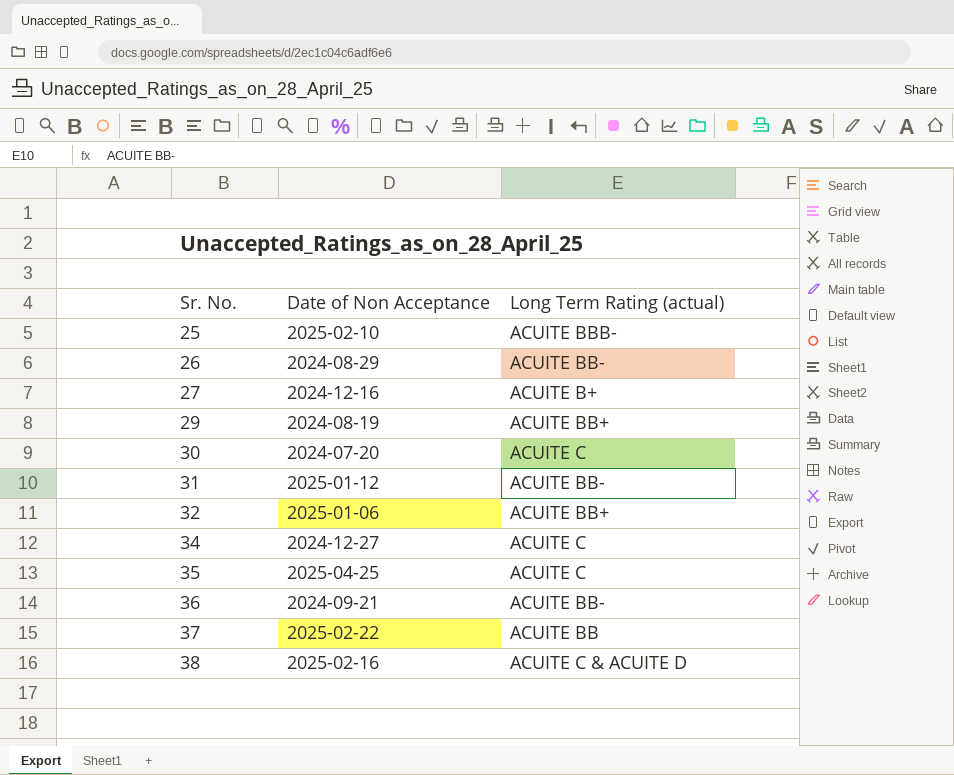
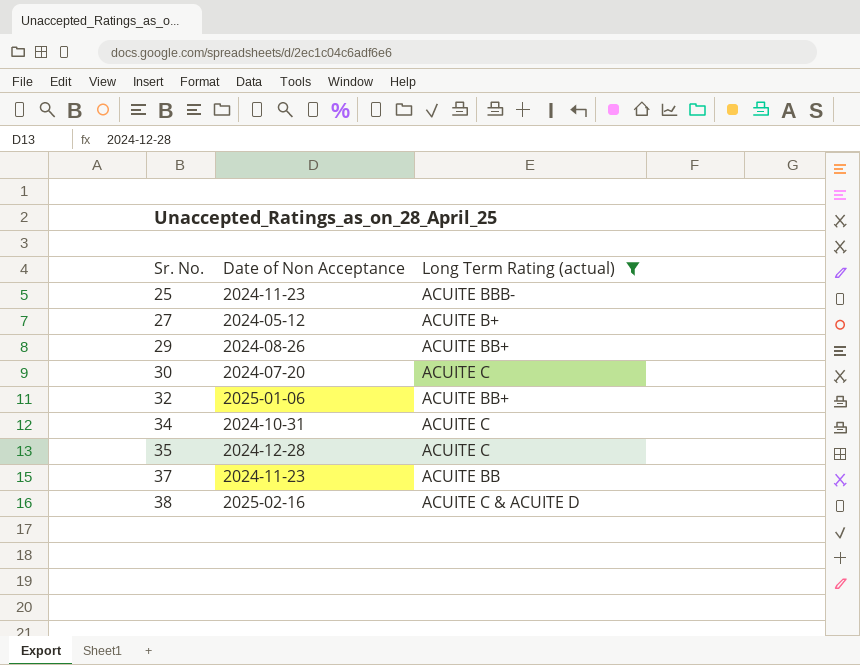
filter: none -> Long Term Rating (actual) != ACUITE BB-
25 | Date of Non Acceptance: 2025-02-10 -> 2024-11-23
27 | Date of Non Acceptance: 2024-12-16 -> 2024-05-12
29 | Date of Non Acceptance: 2024-08-19 -> 2024-08-26
34 | Date of Non Acceptance: 2024-12-27 -> 2024-10-31
35 | Date of Non Acceptance: 2025-04-25 -> 2024-12-28
37 | Date of Non Acceptance: 2025-02-22 -> 2024-11-23

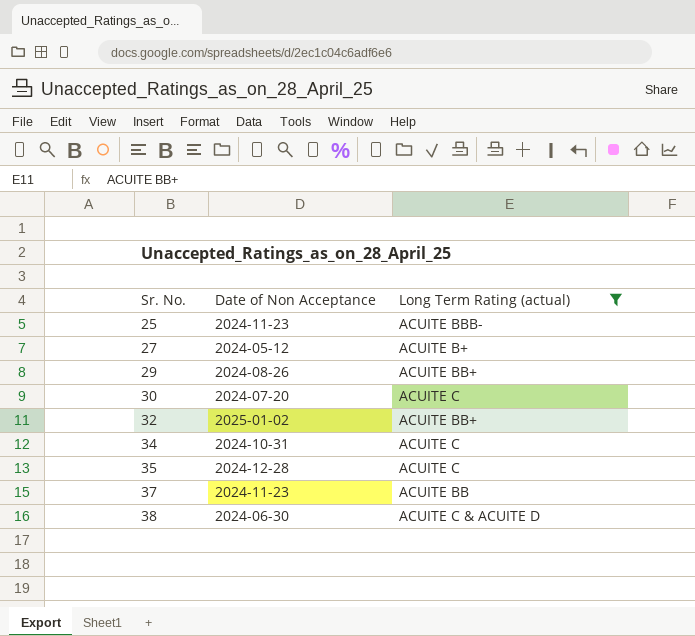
32 | Date of Non Acceptance: 2025-01-06 -> 2025-01-02
38 | Date of Non Acceptance: 2025-02-16 -> 2024-06-30

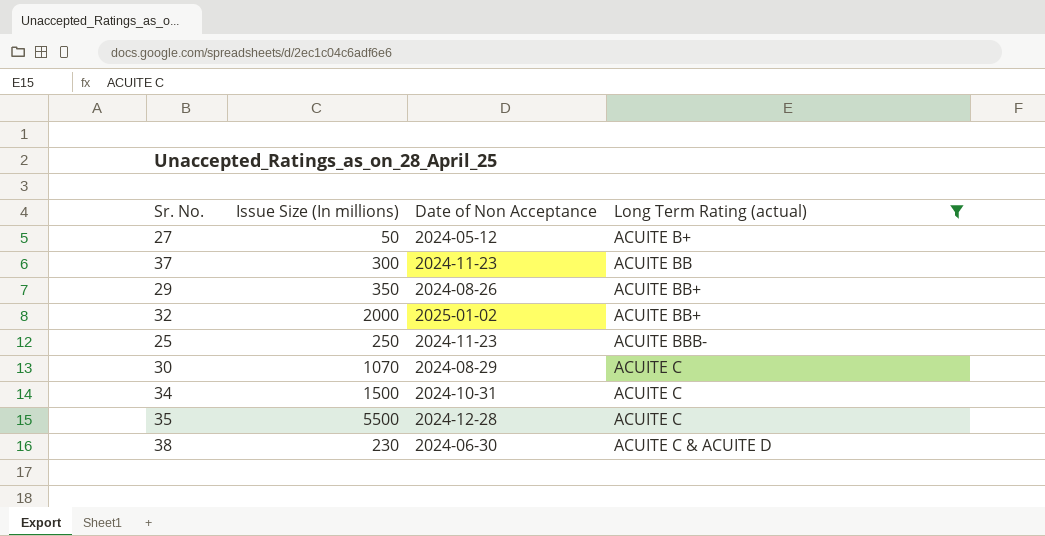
row order: Sr. No. ascending -> Long Term Rating (actual) ascending
column Issue Size (In millions) | position: none -> 2
30 | Date of Non Acceptance: 2024-07-20 -> 2024-08-29

